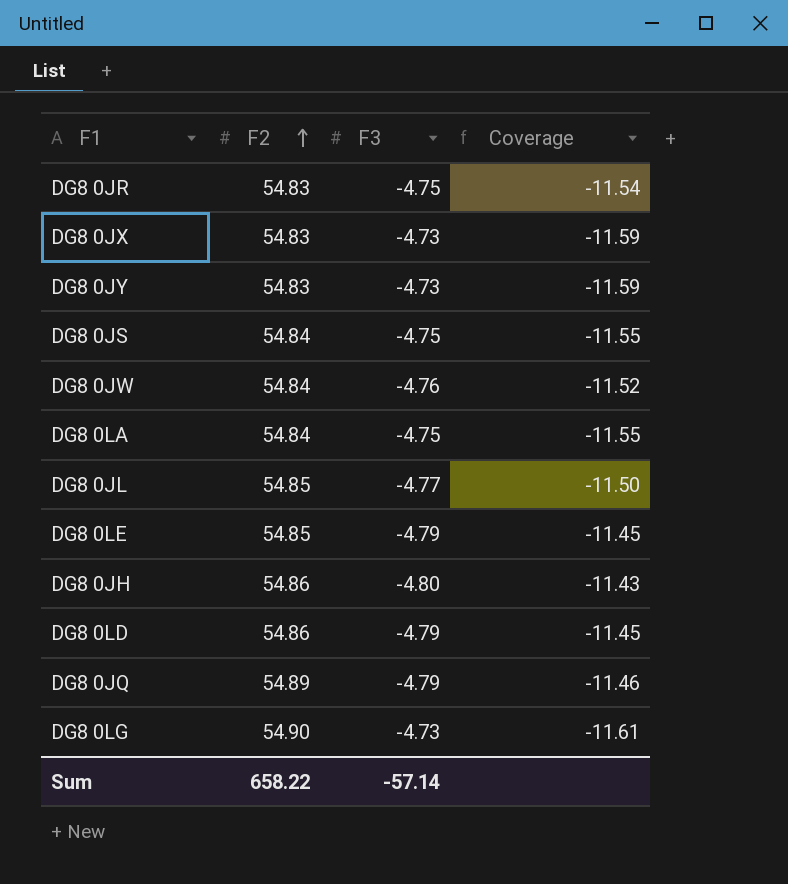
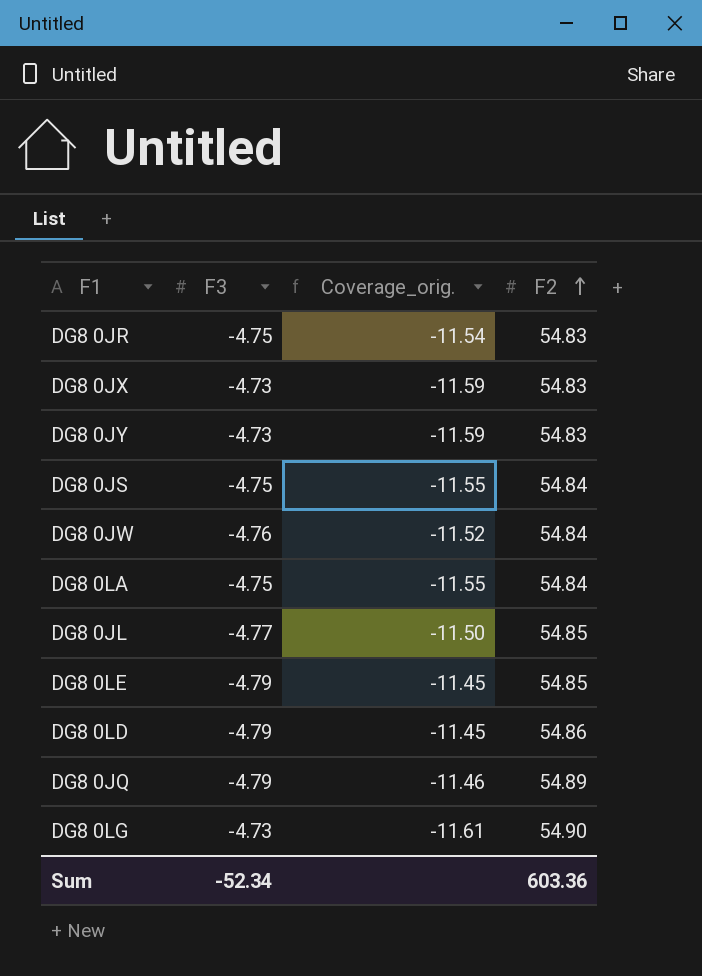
column name: Coverage -> Coverage_orig.
column F2 | position: 2 -> 4
row DG8 0JH: 54.86 | -4.80 | -11.43 -> none
Sum | F3: -57.14 -> -52.34
Sum | F2: 658.22 -> 603.36

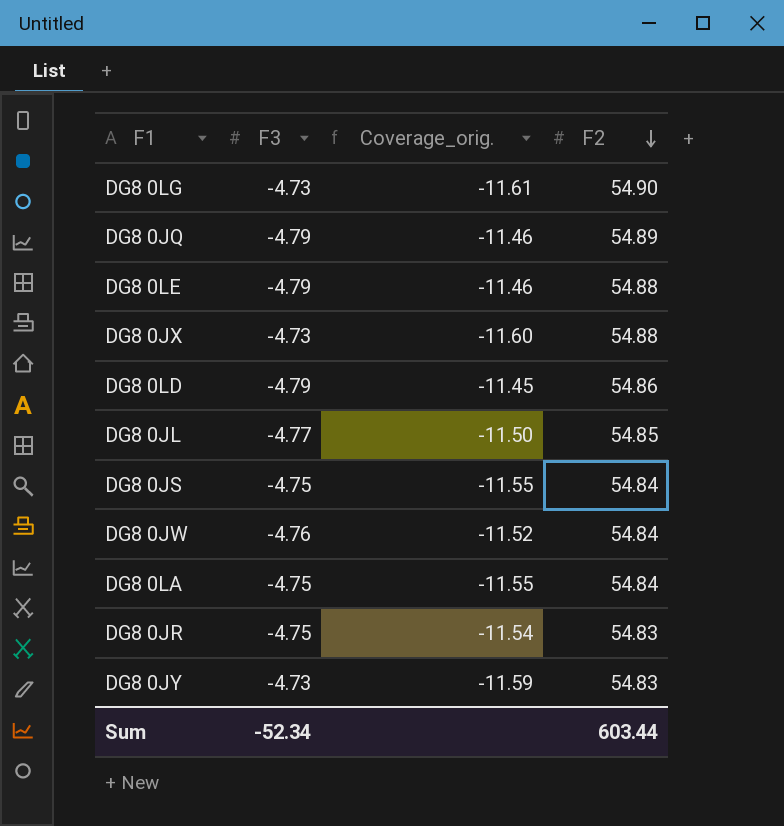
row order: F2 ascending -> F2 descending
DG8 0LE | Coverage_orig.: -11.45 -> -11.46
DG8 0LE | F2: 54.85 -> 54.88
DG8 0JX | Coverage_orig.: -11.59 -> -11.60
DG8 0JX | F2: 54.83 -> 54.88
Sum | F2: 603.36 -> 603.44

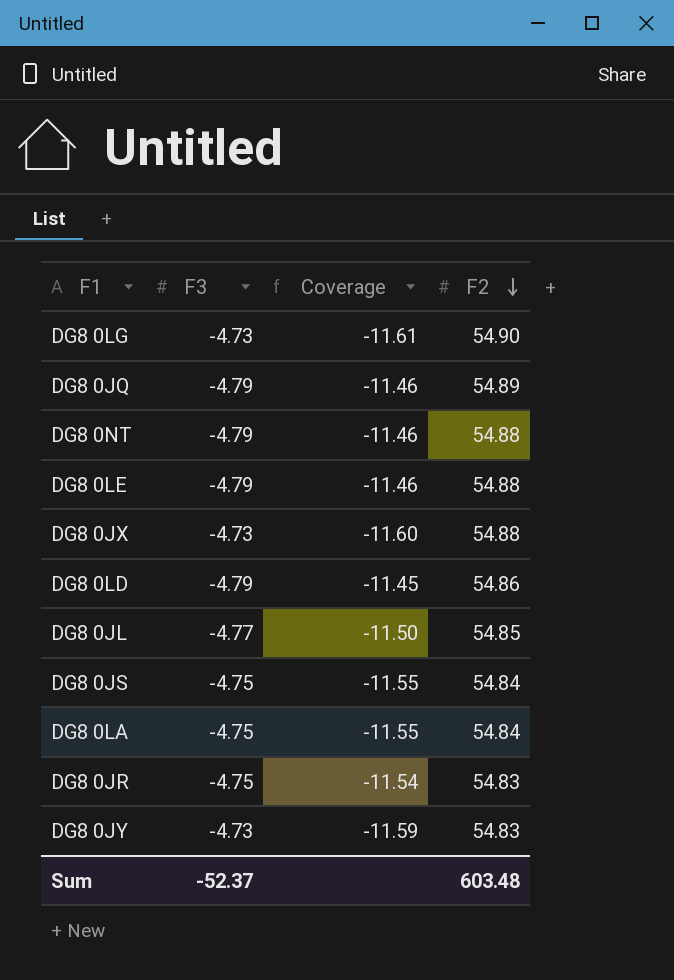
column name: Coverage_orig. -> Coverage
row DG8 0JW: -4.76 | -11.52 | 54.84 -> none
row DG8 0NT: none -> -4.79 | -11.46 | 54.88
Sum | F3: -52.34 -> -52.37
Sum | F2: 603.44 -> 603.48

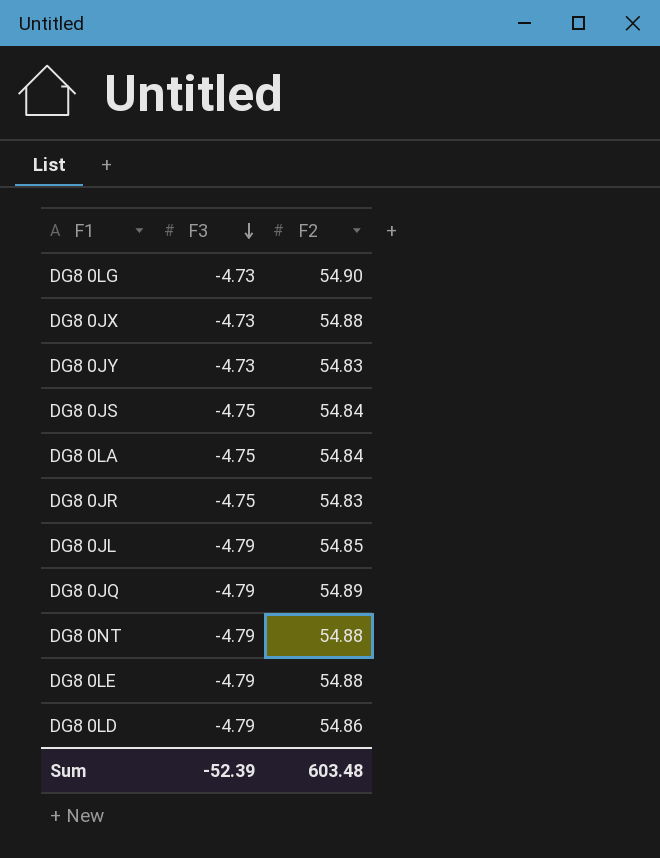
row order: F2 descending -> F3 descending
column Coverage | formula: [F2] / [F3] -> none
DG8 0JL | F3: -4.77 -> -4.79
Sum | F3: -52.37 -> -52.39

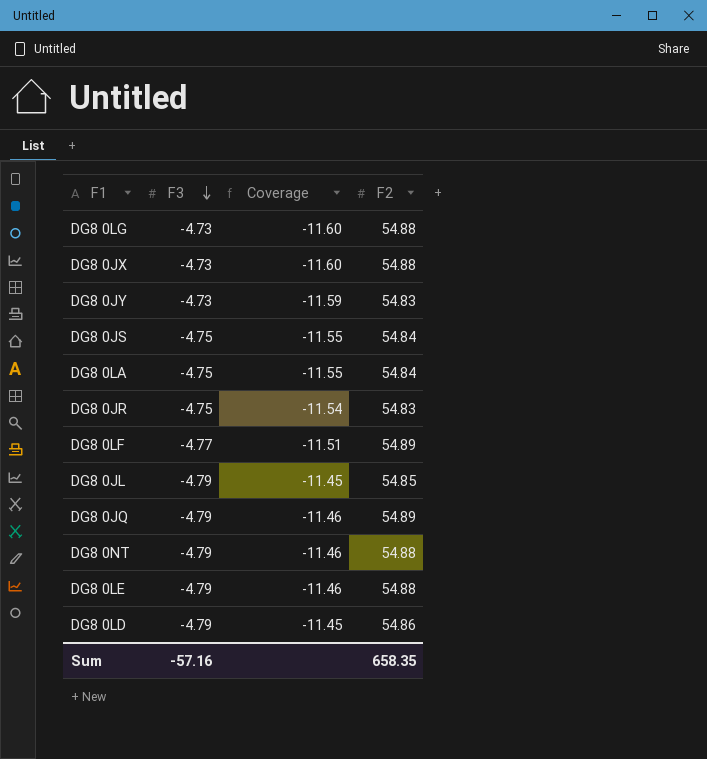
column Coverage | formula: none -> [F2] / [F3]
DG8 0LG | F2: 54.90 -> 54.88
row DG8 0LF: none -> -4.77 | -11.51 | 54.89
Sum | F3: -52.39 -> -57.16
Sum | F2: 603.48 -> 658.35

